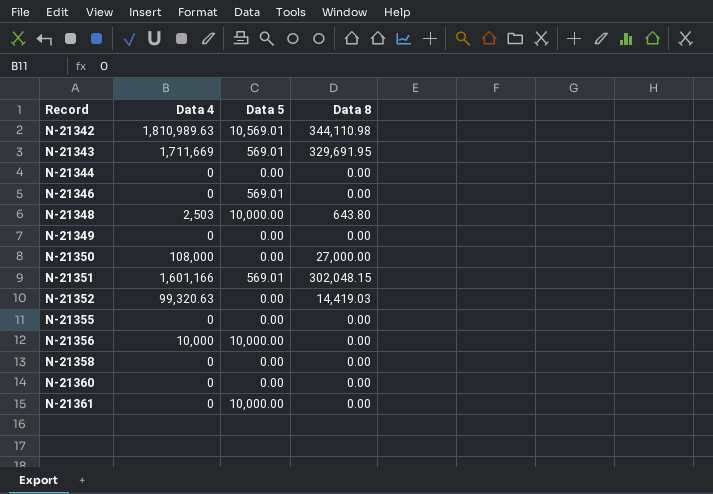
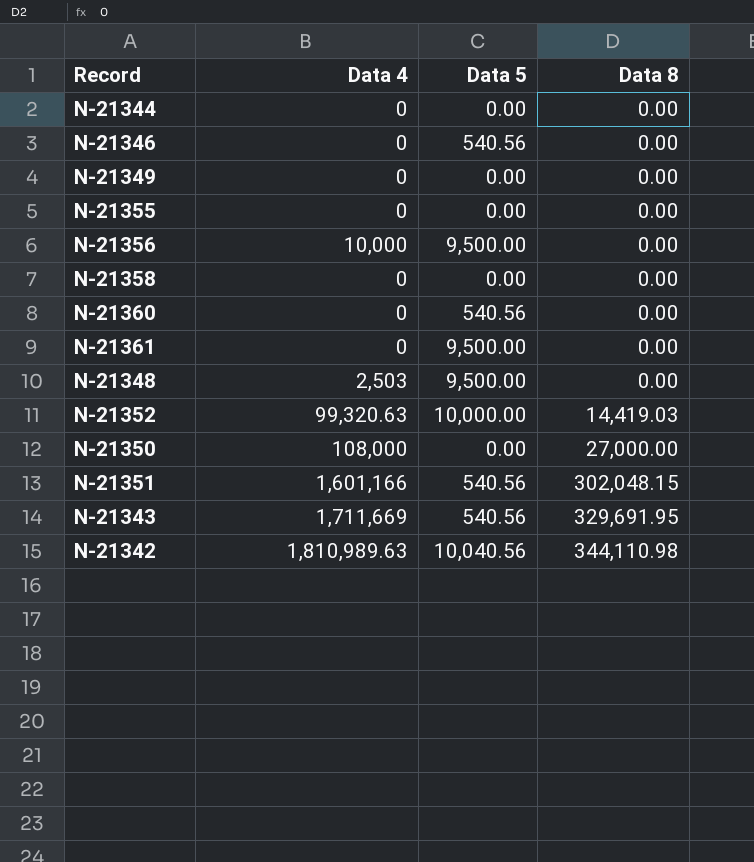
row order: Record ascending -> Data 8 ascending
N-21346 | Data 5: 569.01 -> 540.56
N-21356 | Data 5: 10,000.00 -> 9,500.00
N-21360 | Data 5: 0.00 -> 540.56
N-21361 | Data 5: 10,000.00 -> 9,500.00
N-21348 | Data 5: 10,000.00 -> 9,500.00
N-21348 | Data 8: 643.80 -> 0.00
N-21352 | Data 5: 0.00 -> 10,000.00
N-21351 | Data 5: 569.01 -> 540.56
N-21343 | Data 5: 569.01 -> 540.56
N-21342 | Data 5: 10,569.01 -> 10,040.56

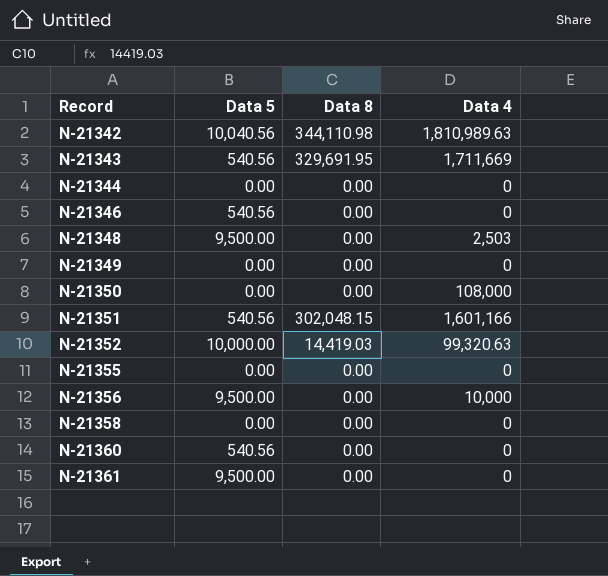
row order: Data 8 ascending -> Record ascending
column Data 4 | position: 2 -> 4
N-21350 | Data 8: 27,000.00 -> 0.00

